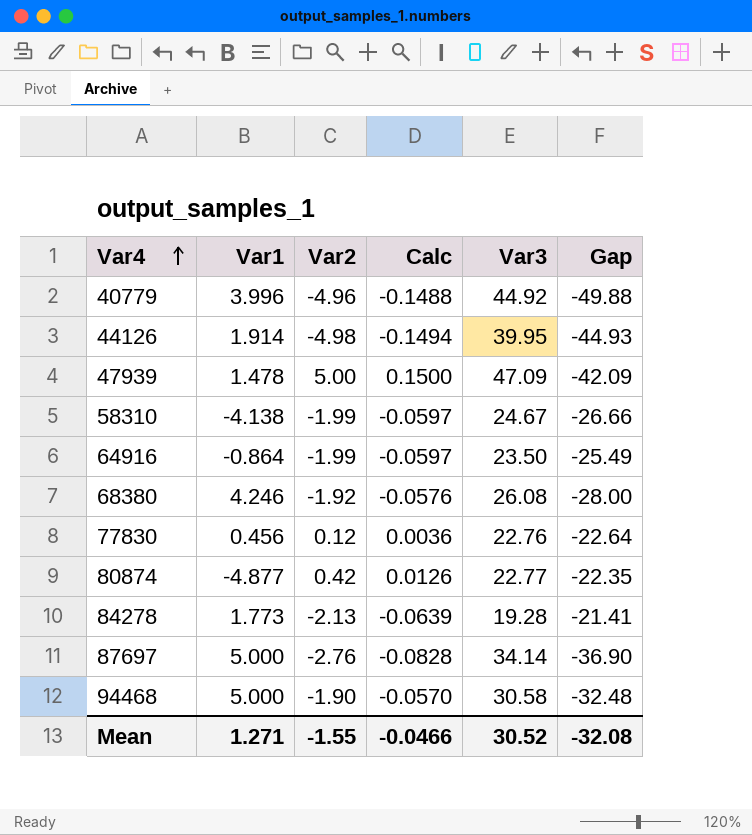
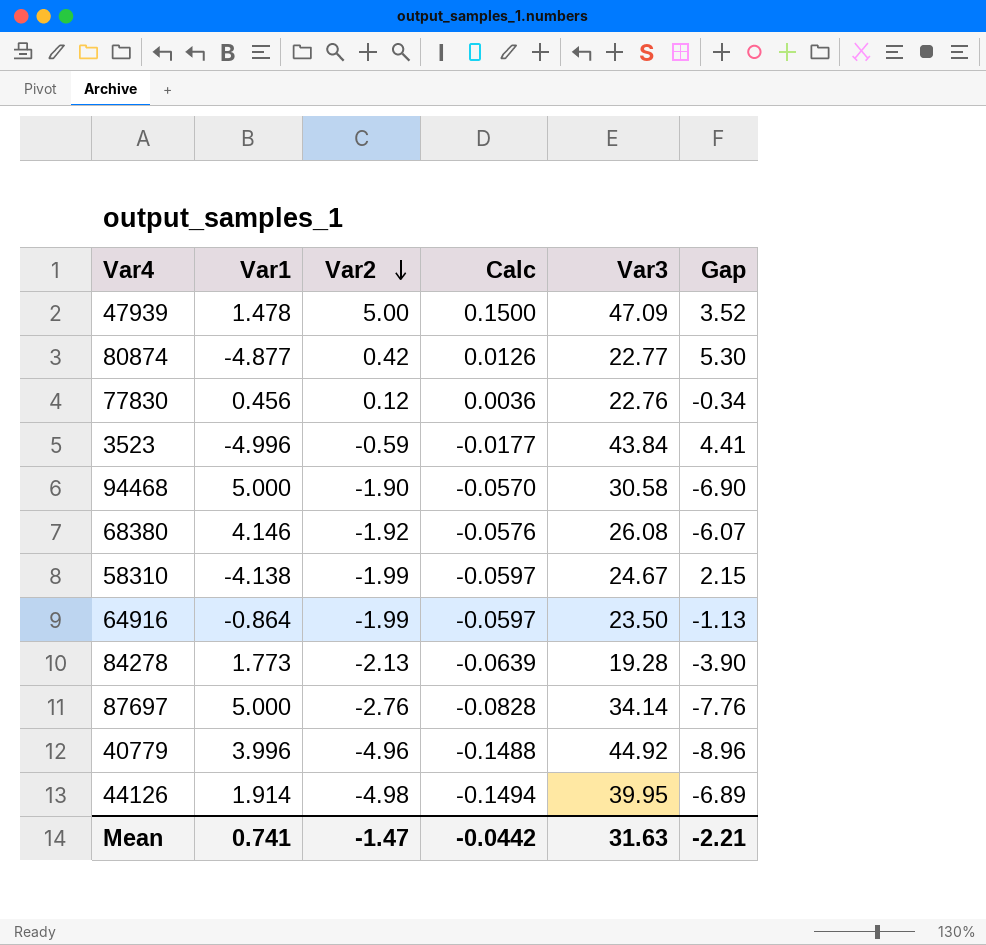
row order: Var4 ascending -> Var2 descending
column Gap | formula: [Var2] - [Var3] -> [Var2] - [Var1]
row 3523: none -> -4.996 | -0.59 | -0.0177 | 43.84 | 4.41
68380 | Var1: 4.246 -> 4.146
Mean | Var1: 1.271 -> 0.741
Mean | Var2: -1.55 -> -1.47
Mean | Calc: -0.0466 -> -0.0442
Mean | Var3: 30.52 -> 31.63
Mean | Gap: -32.08 -> -2.21

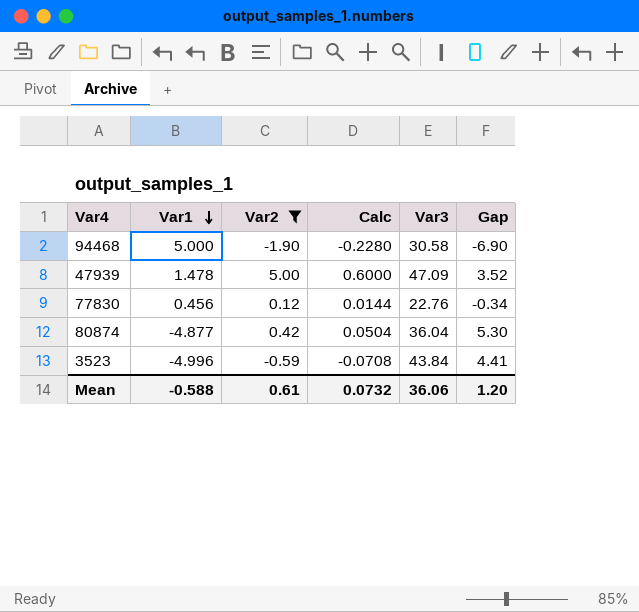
filter: none -> Var2 >= -1.90
row order: Var2 descending -> Var1 descending
column Calc | formula: [Var2] * 0.03 -> [Var2] * 0.12
80874 | Var3: 22.77 -> 36.04
Mean | Var1: 0.741 -> -0.588
Mean | Var2: -1.47 -> 0.61
Mean | Calc: -0.0442 -> 0.0732
Mean | Var3: 31.63 -> 36.06
Mean | Gap: -2.21 -> 1.20

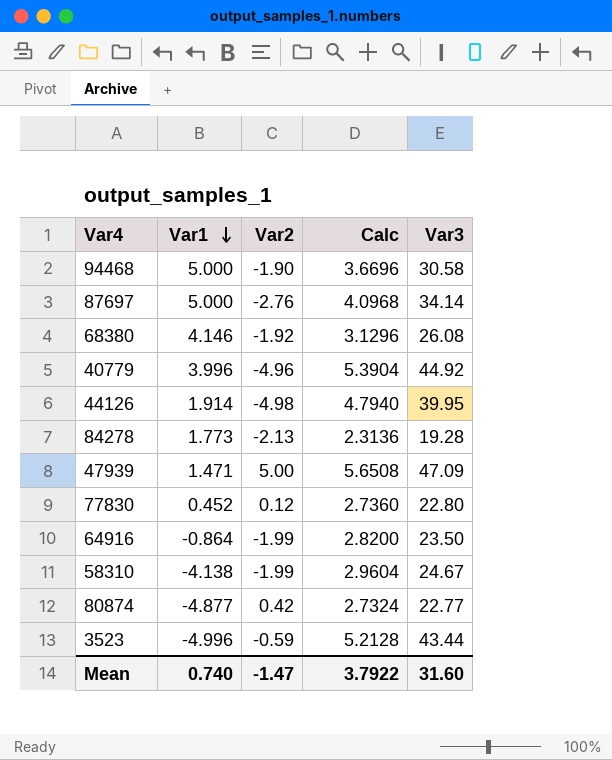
filter: Var2 >= -1.90 -> none
column Gap | formula: [Var2] - [Var1] -> none
column Calc | formula: [Var2] * 0.12 -> [Var3] * 0.12
47939 | Var1: 1.478 -> 1.471
77830 | Var1: 0.456 -> 0.452
77830 | Var3: 22.76 -> 22.80
80874 | Var3: 36.04 -> 22.77
3523 | Var3: 43.84 -> 43.44
Mean | Var1: -0.588 -> 0.740
Mean | Var2: 0.61 -> -1.47
Mean | Calc: 0.0732 -> 3.7922
Mean | Var3: 36.06 -> 31.60

